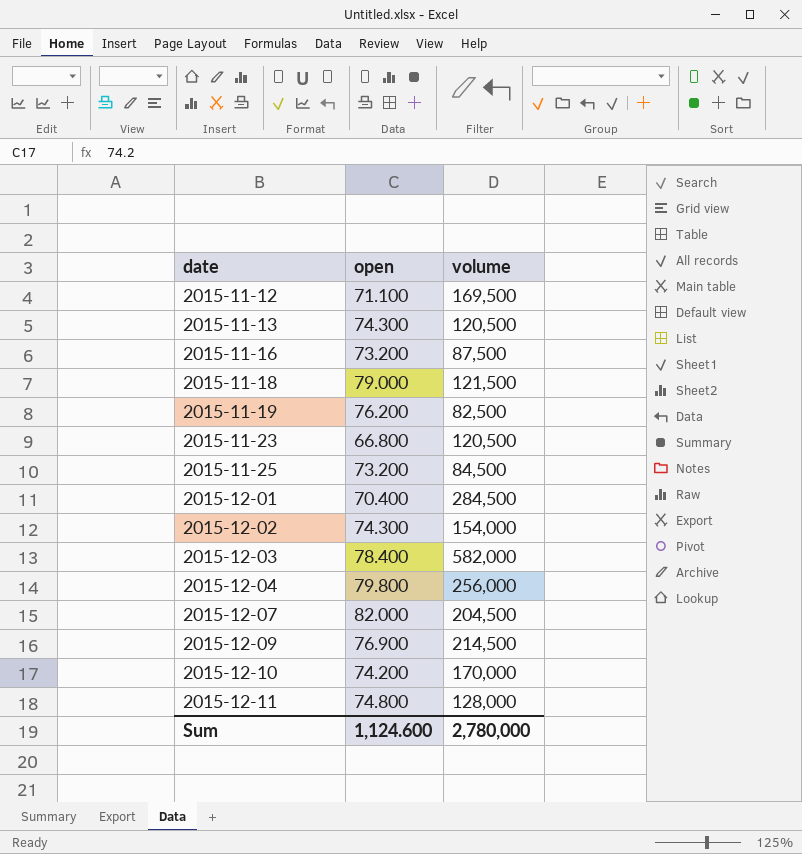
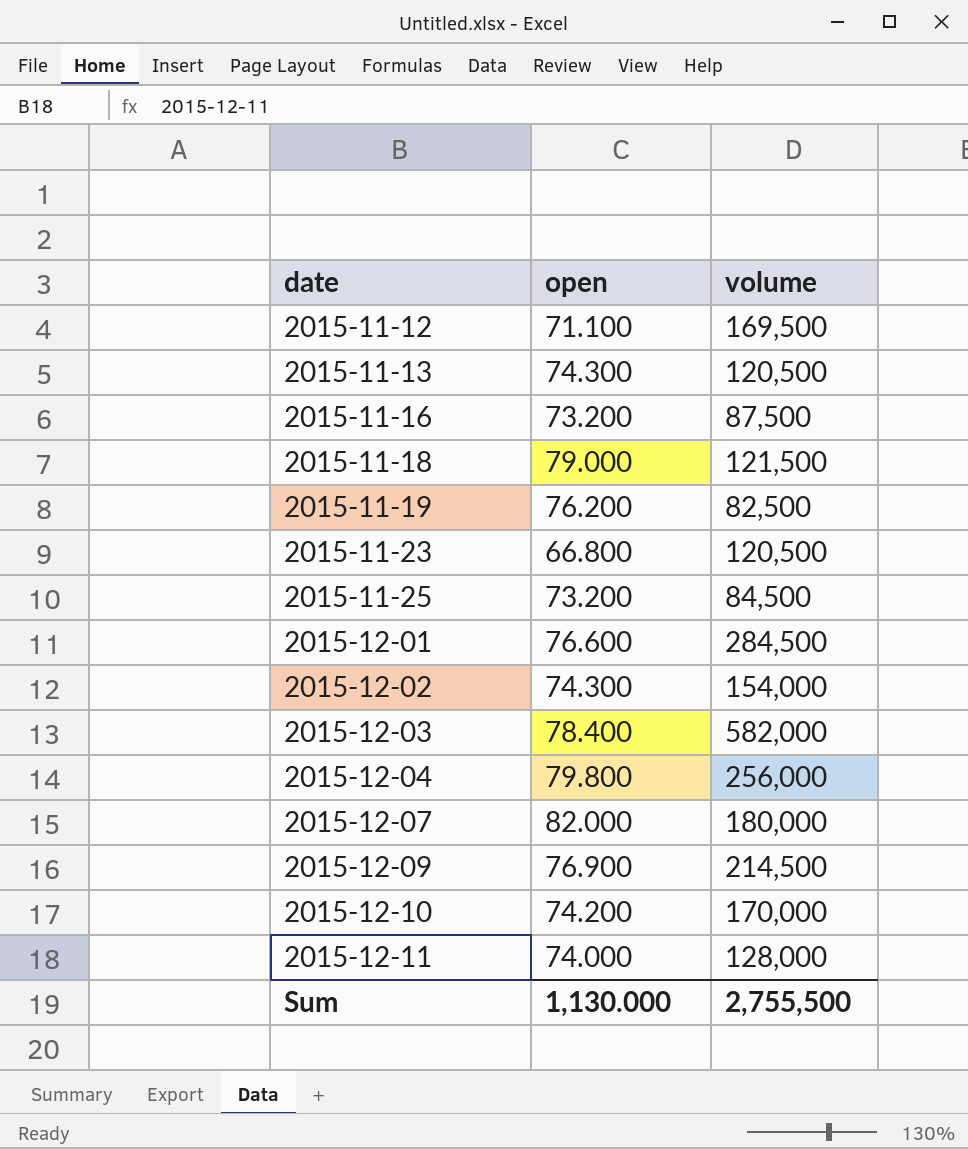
2015-12-01 | open: 70.400 -> 76.600
2015-12-07 | volume: 204,500 -> 180,000
2015-12-11 | open: 74.800 -> 74.000
Sum | open: 1,124.600 -> 1,130.000
Sum | volume: 2,780,000 -> 2,755,500

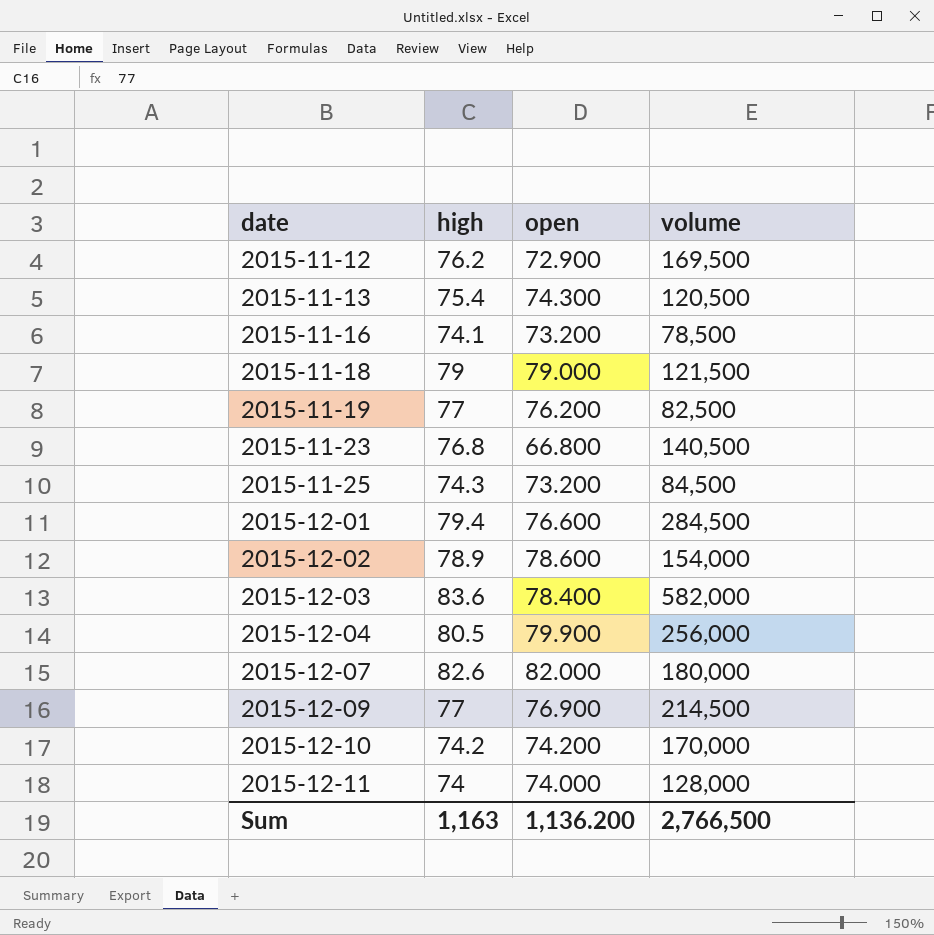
column high | position: none -> 2
2015-11-12 | open: 71.100 -> 72.900
2015-11-16 | volume: 87,500 -> 78,500
2015-11-23 | volume: 120,500 -> 140,500
2015-12-02 | open: 74.300 -> 78.600
2015-12-04 | open: 79.800 -> 79.900
Sum | open: 1,130.000 -> 1,136.200
Sum | volume: 2,755,500 -> 2,766,500

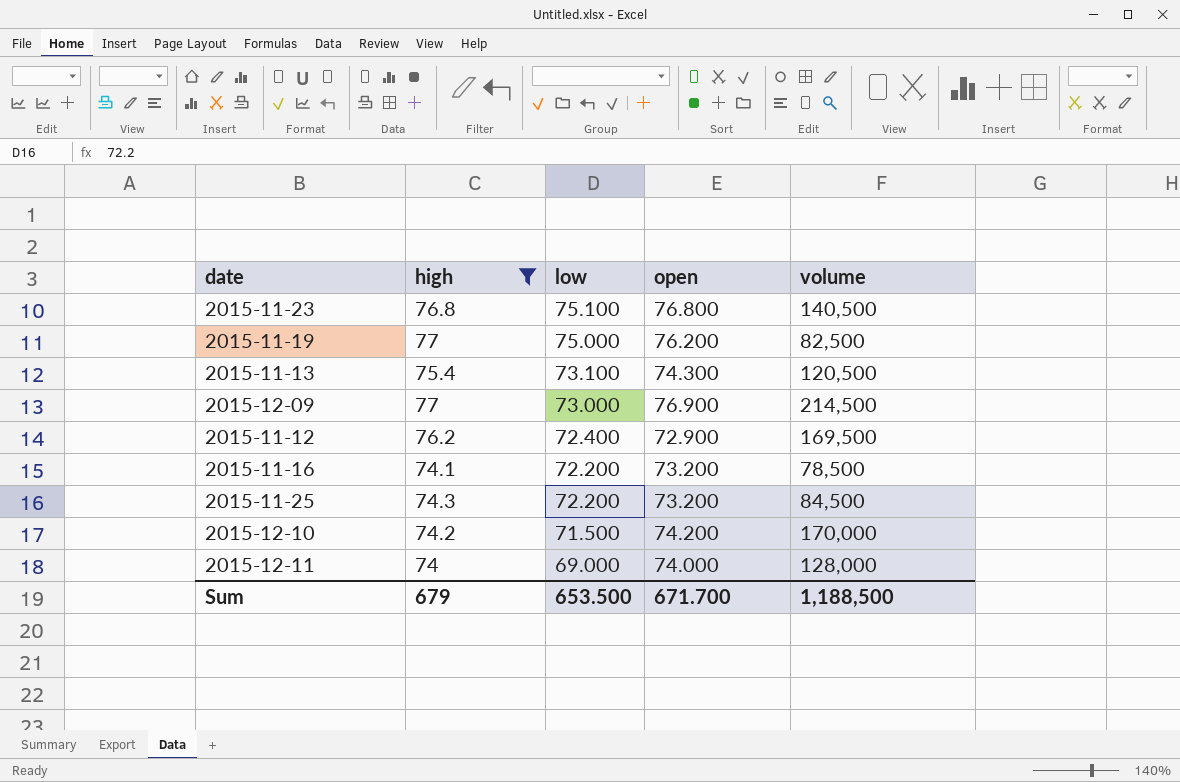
filter: none -> high <= 77
row order: date ascending -> low descending
column low | position: none -> 3
2015-11-23 | open: 66.800 -> 76.800
Sum | high: 1,163 -> 679
Sum | open: 1,136.200 -> 671.700
Sum | volume: 2,766,500 -> 1,188,500

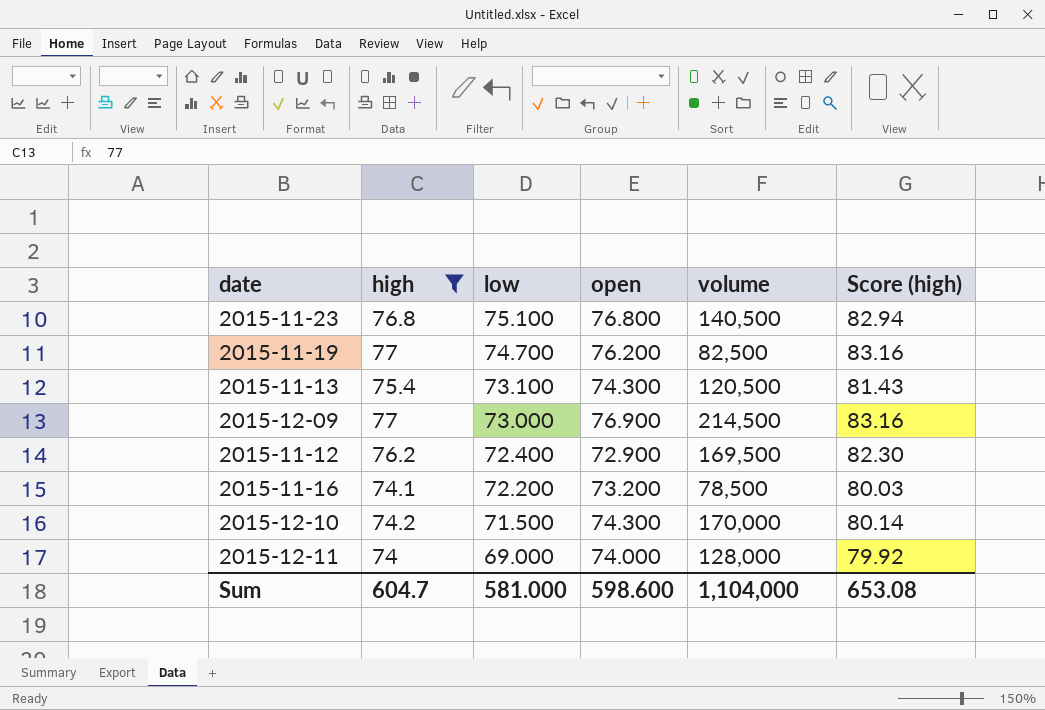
column Score (high) | formula: none -> [high] * 1.08
row 2015-11-25: 74.3 | 72.200 | 73.200 | 84,500 -> none
2015-11-19 | low: 75.000 -> 74.700
2015-12-10 | open: 74.200 -> 74.300
Sum | high: 679 -> 604.7
Sum | low: 653.500 -> 581.000
Sum | open: 671.700 -> 598.600
Sum | volume: 1,188,500 -> 1,104,000

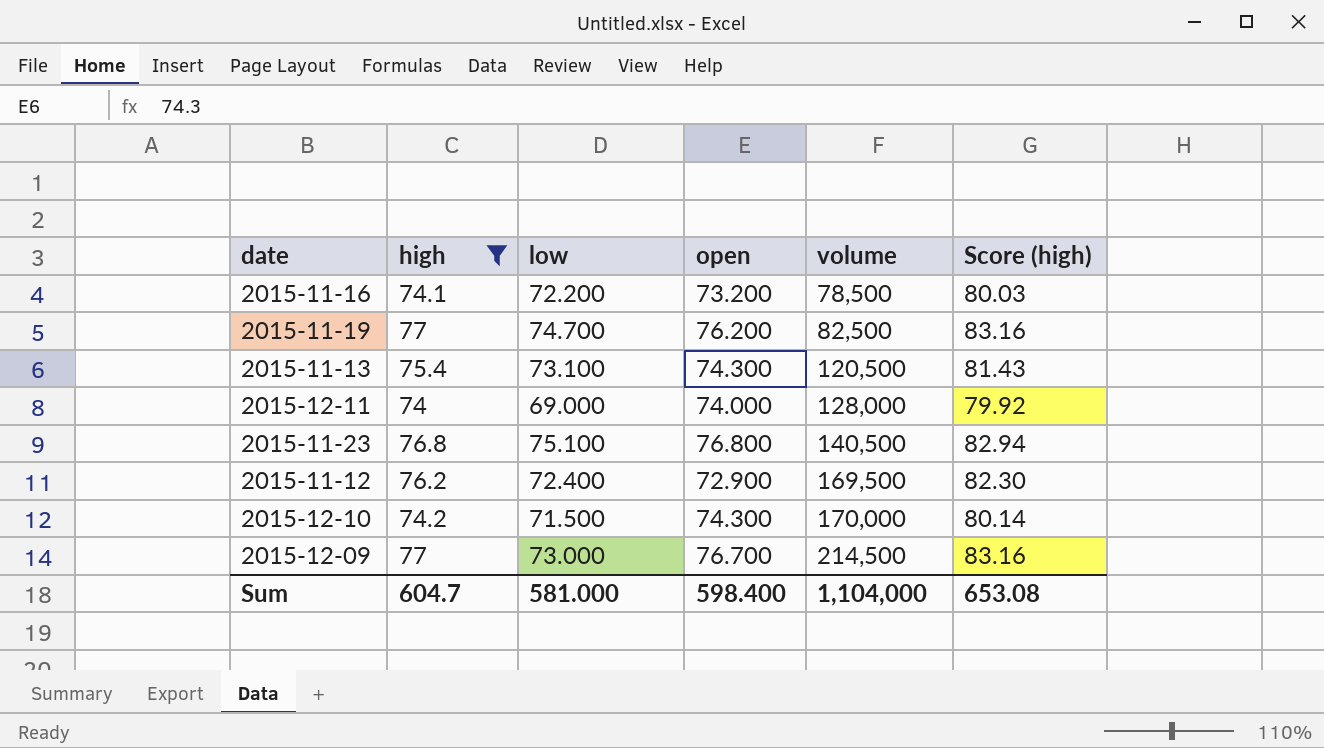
row order: low descending -> volume ascending
2015-12-09 | open: 76.900 -> 76.700
Sum | open: 598.600 -> 598.400

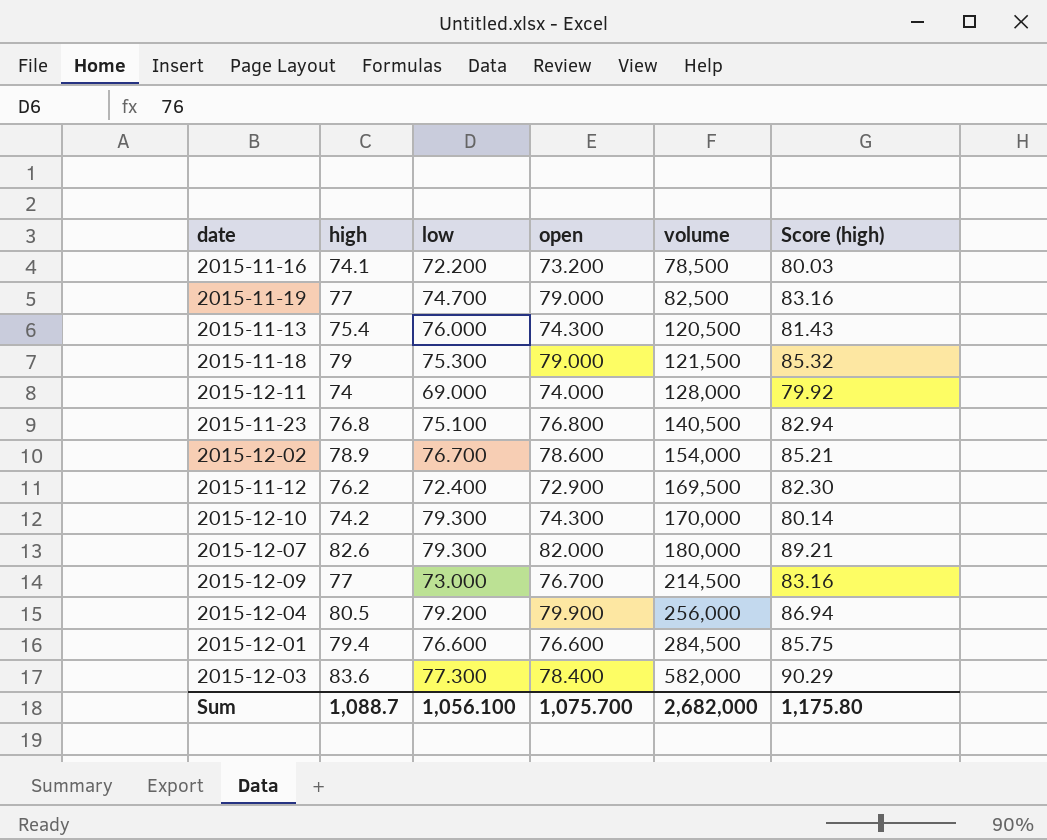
filter: high <= 77 -> none
2015-11-19 | open: 76.200 -> 79.000
2015-11-13 | low: 73.100 -> 76.000
2015-12-10 | low: 71.500 -> 79.300
Sum | high: 604.7 -> 1,088.7
Sum | low: 581.000 -> 1,056.100
Sum | open: 598.400 -> 1,075.700
Sum | volume: 1,104,000 -> 2,682,000
Sum | Score (high): 653.08 -> 1,175.80

